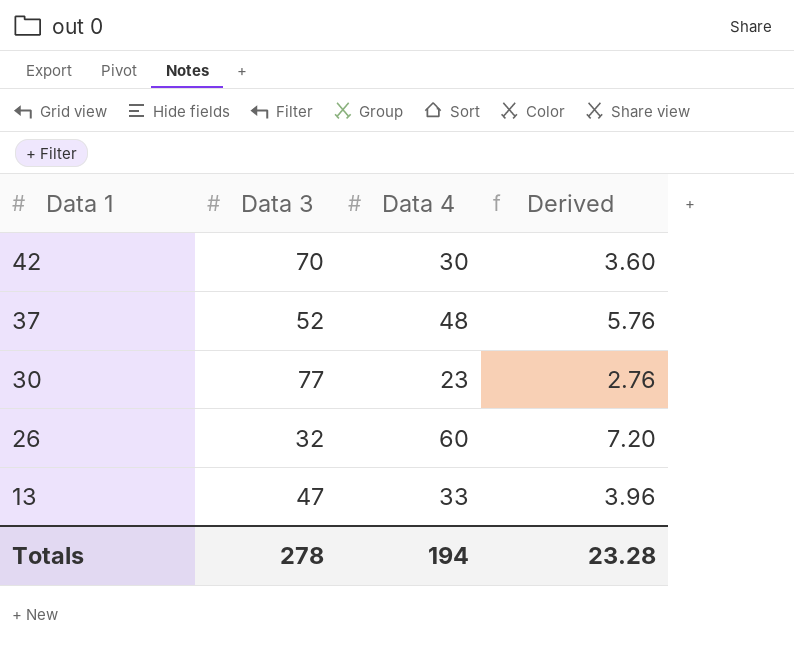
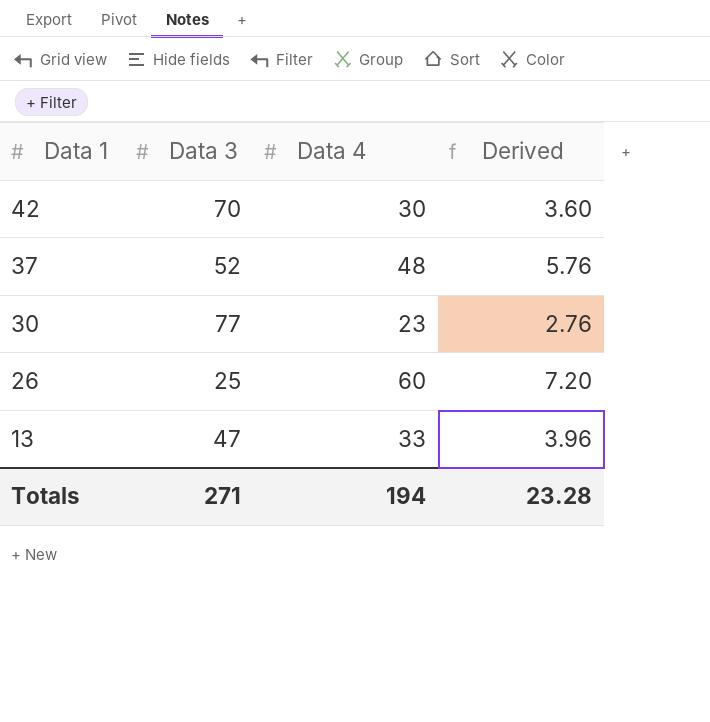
26 | Data 3: 32 -> 25
Totals | Data 3: 278 -> 271

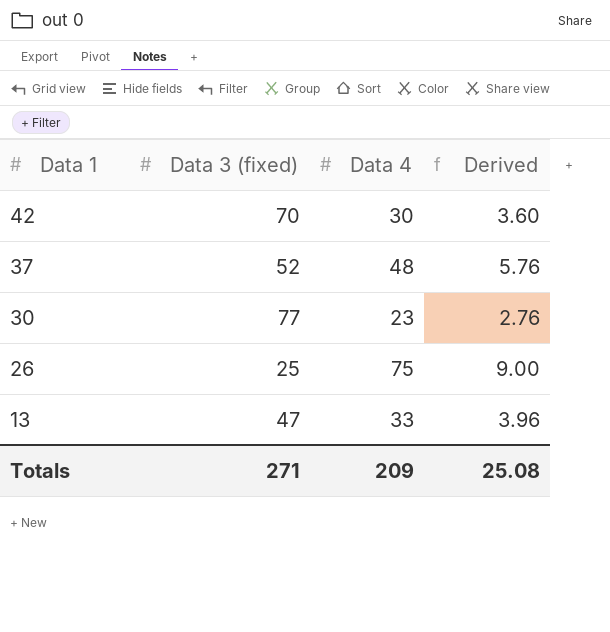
column name: Data 3 -> Data 3 (fixed)
26 | Data 4: 60 -> 75
26 | Derived: 7.20 -> 9.00
Totals | Data 4: 194 -> 209
Totals | Derived: 23.28 -> 25.08

